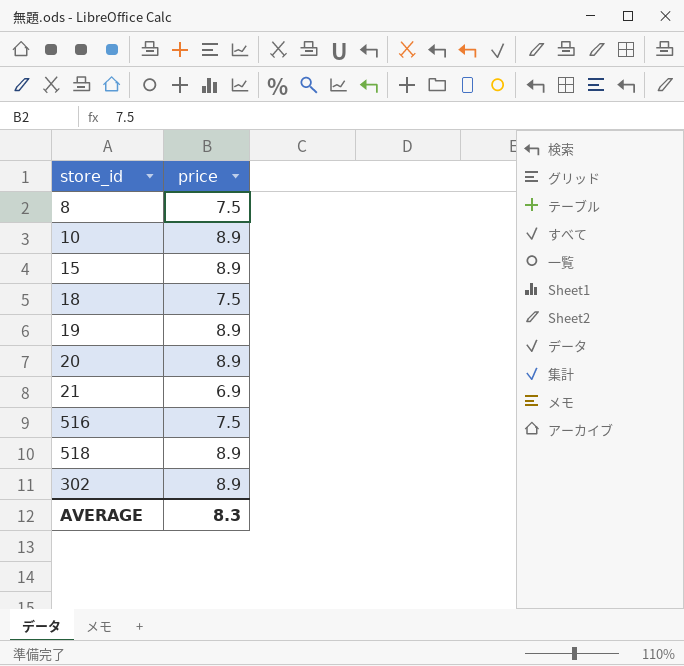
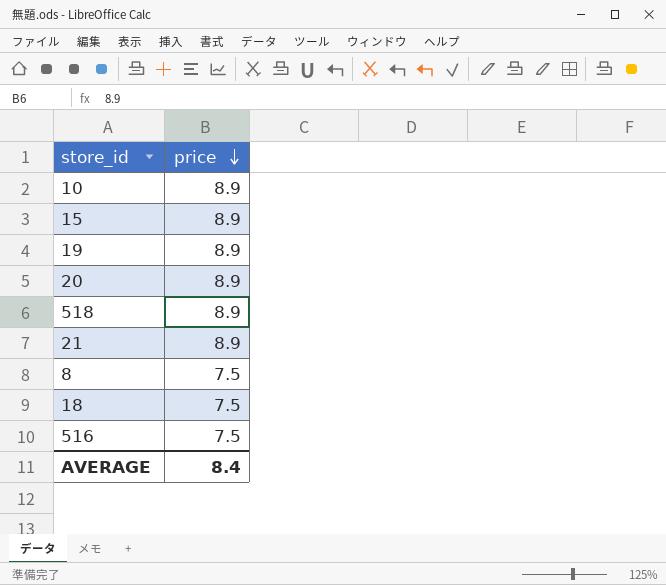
row order: none -> price descending
row 302: 8.9 -> none
21 | price: 6.9 -> 8.9
AVERAGE | price: 8.3 -> 8.4

